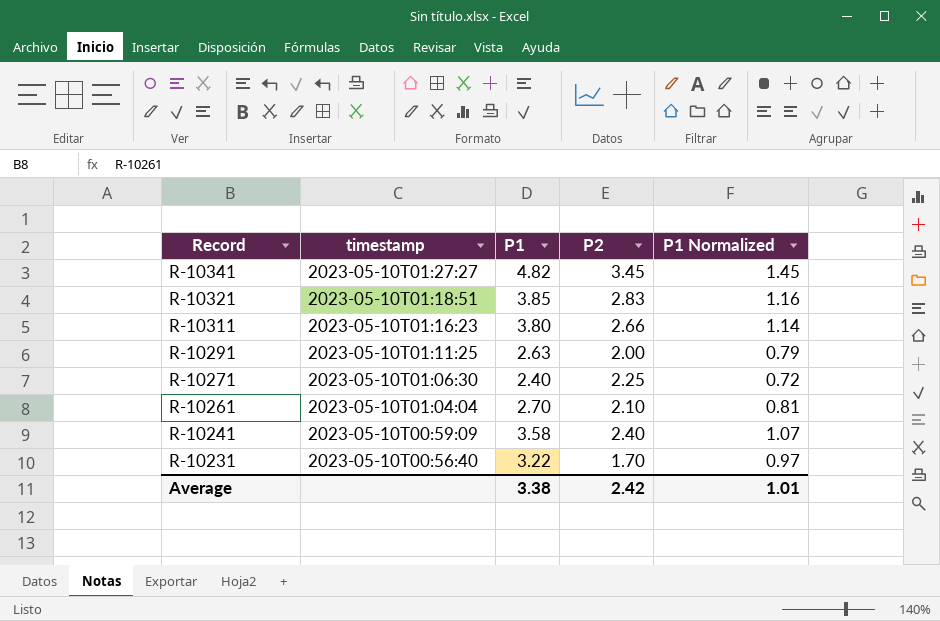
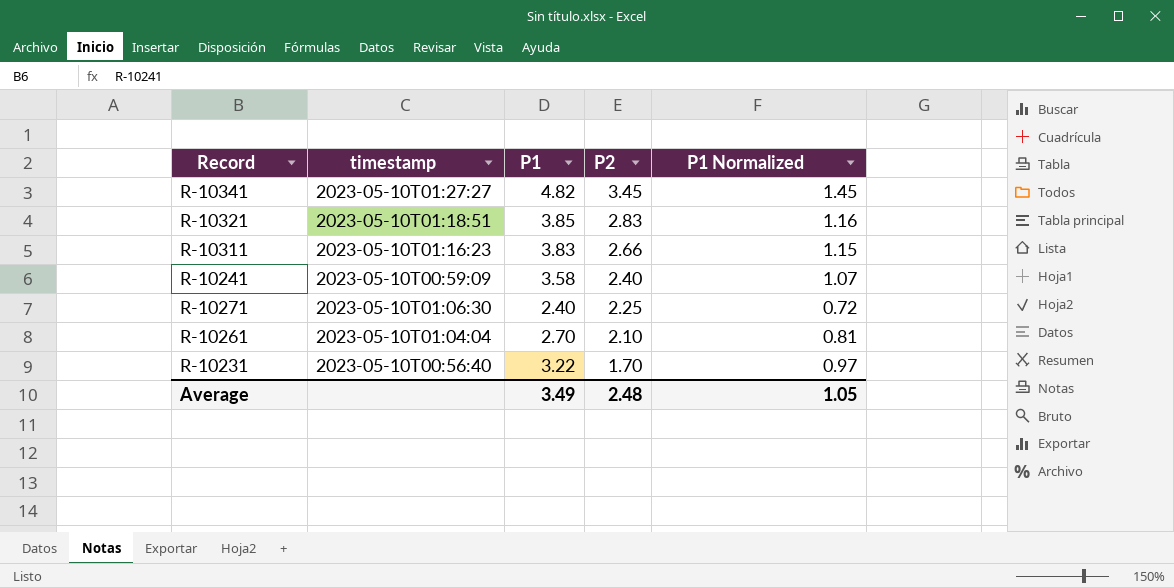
row order: Record descending -> P2 descending
row R-10291: 2023-05-10T01:11:25 | 2.63 | 2.00 | 0.79 -> none
R-10311 | P1: 3.80 -> 3.83
R-10311 | P1 Normalized: 1.14 -> 1.15
Average | P1: 3.38 -> 3.49
Average | P2: 2.42 -> 2.48
Average | P1 Normalized: 1.01 -> 1.05

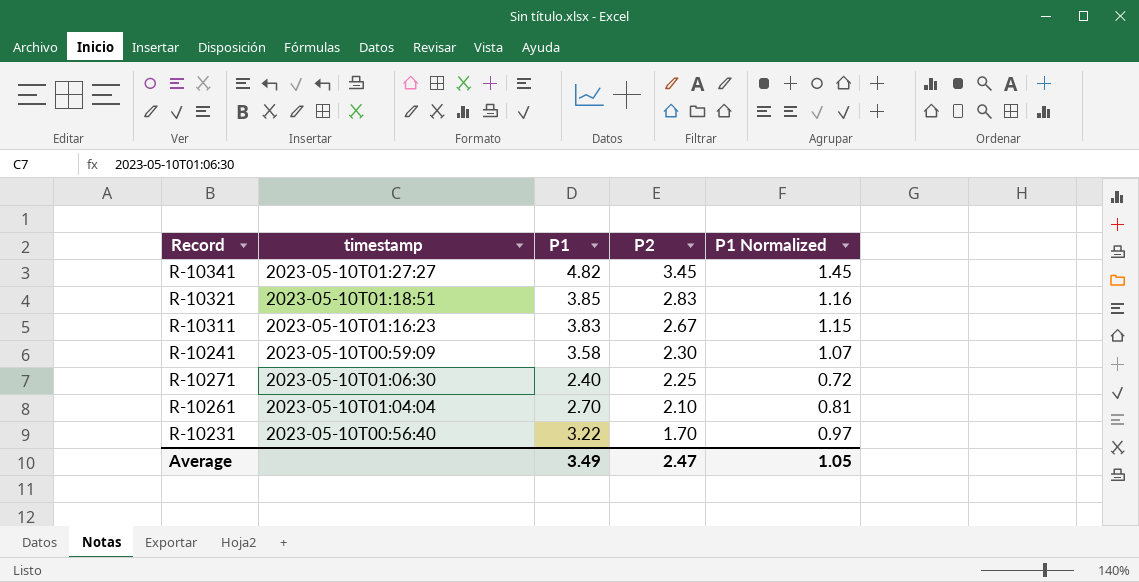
R-10311 | P2: 2.66 -> 2.67
R-10241 | P2: 2.40 -> 2.30
Average | P2: 2.48 -> 2.47

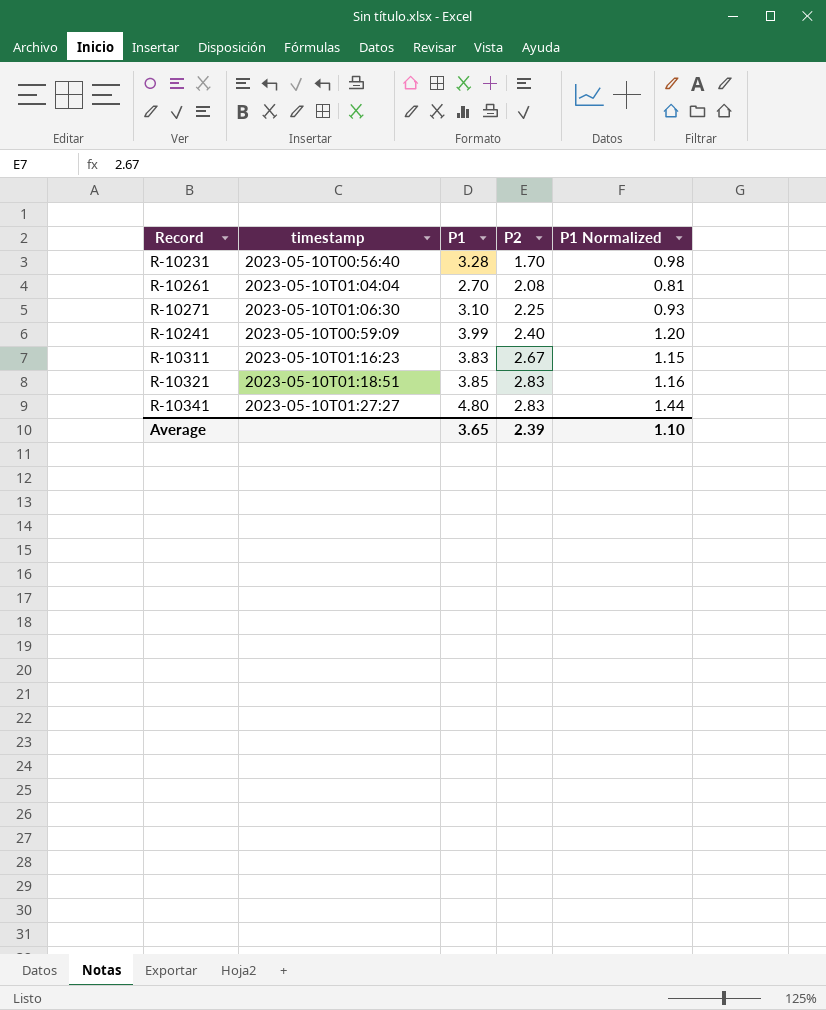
row order: P2 descending -> P2 ascending
R-10231 | P1: 3.22 -> 3.28
R-10231 | P1 Normalized: 0.97 -> 0.98
R-10261 | P2: 2.10 -> 2.08
R-10271 | P1: 2.40 -> 3.10
R-10271 | P1 Normalized: 0.72 -> 0.93
R-10241 | P1: 3.58 -> 3.99
R-10241 | P2: 2.30 -> 2.40
R-10241 | P1 Normalized: 1.07 -> 1.20
R-10341 | P1: 4.82 -> 4.80
R-10341 | P2: 3.45 -> 2.83
R-10341 | P1 Normalized: 1.45 -> 1.44
Average | P1: 3.49 -> 3.65
Average | P2: 2.47 -> 2.39
Average | P1 Normalized: 1.05 -> 1.10

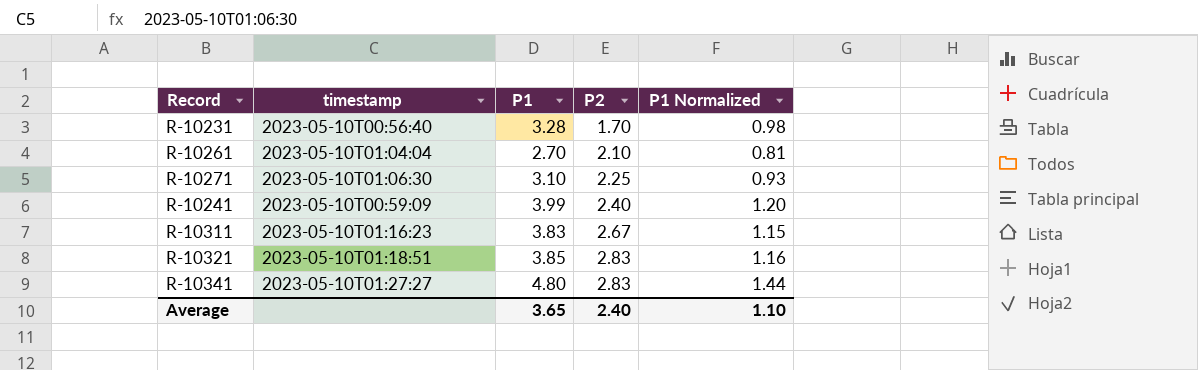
R-10261 | P2: 2.08 -> 2.10
Average | P2: 2.39 -> 2.40

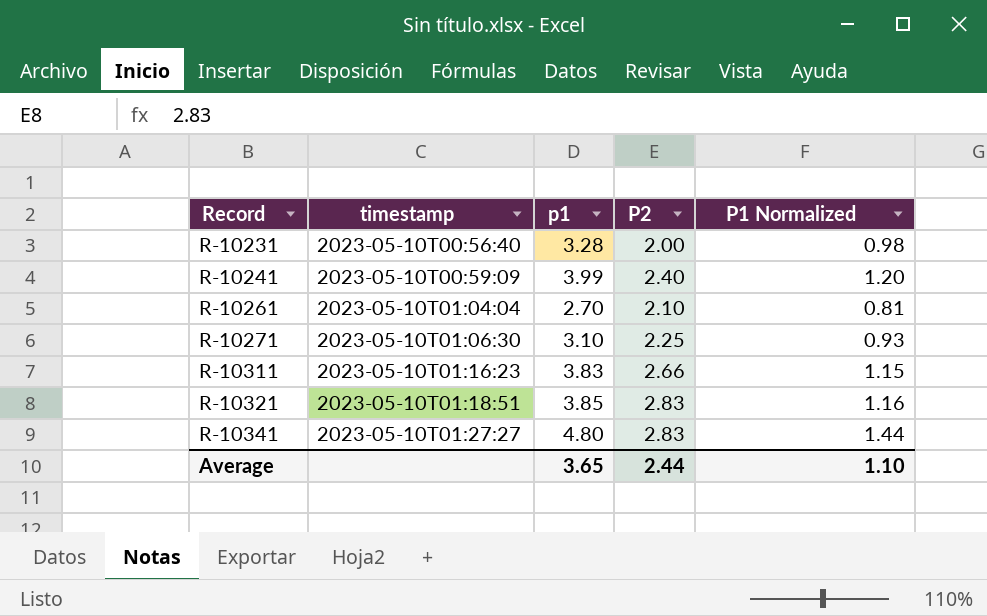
row order: P2 ascending -> Record ascending
column name: P1 -> p1
R-10231 | P2: 1.70 -> 2.00
R-10311 | P2: 2.67 -> 2.66
Average | P2: 2.40 -> 2.44

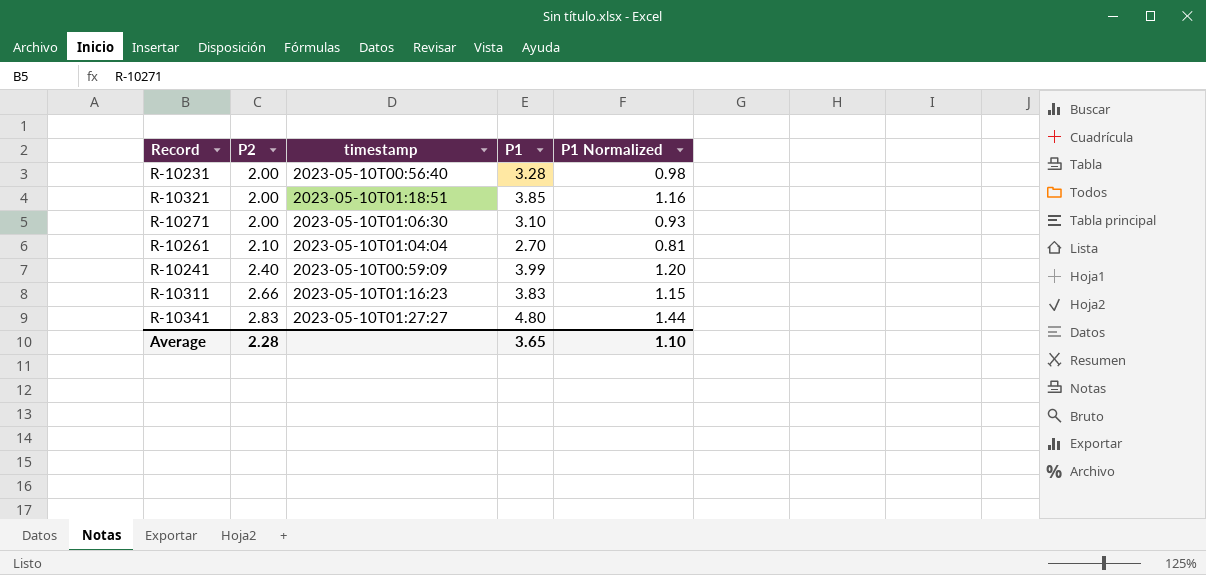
row order: Record ascending -> P2 ascending
column P2 | position: 4 -> 2
column name: p1 -> P1
R-10321 | P2: 2.83 -> 2.00
R-10271 | P2: 2.25 -> 2.00
Average | P2: 2.44 -> 2.28

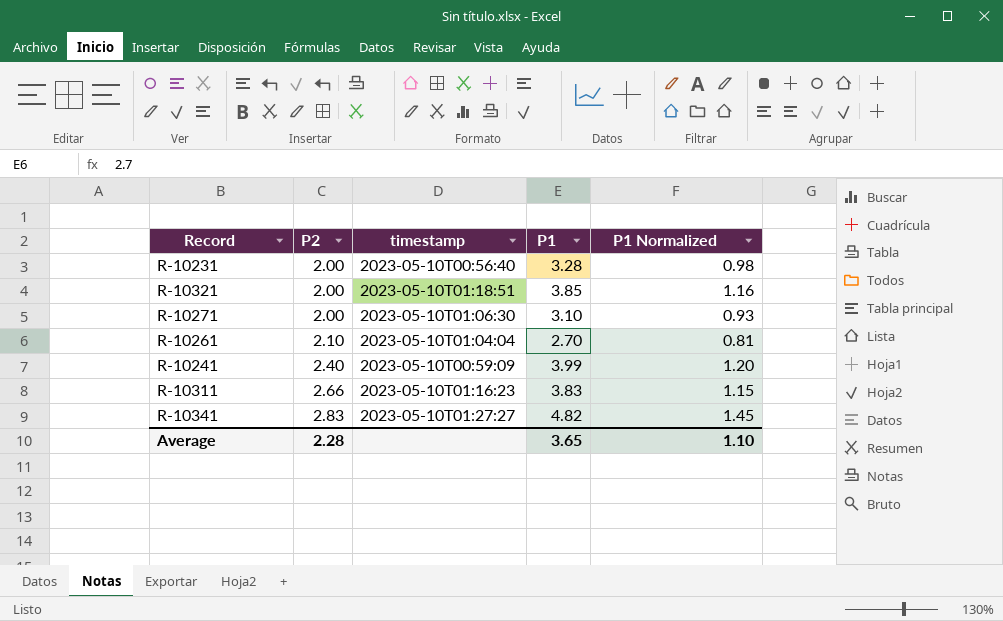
R-10341 | P1: 4.80 -> 4.82
R-10341 | P1 Normalized: 1.44 -> 1.45

